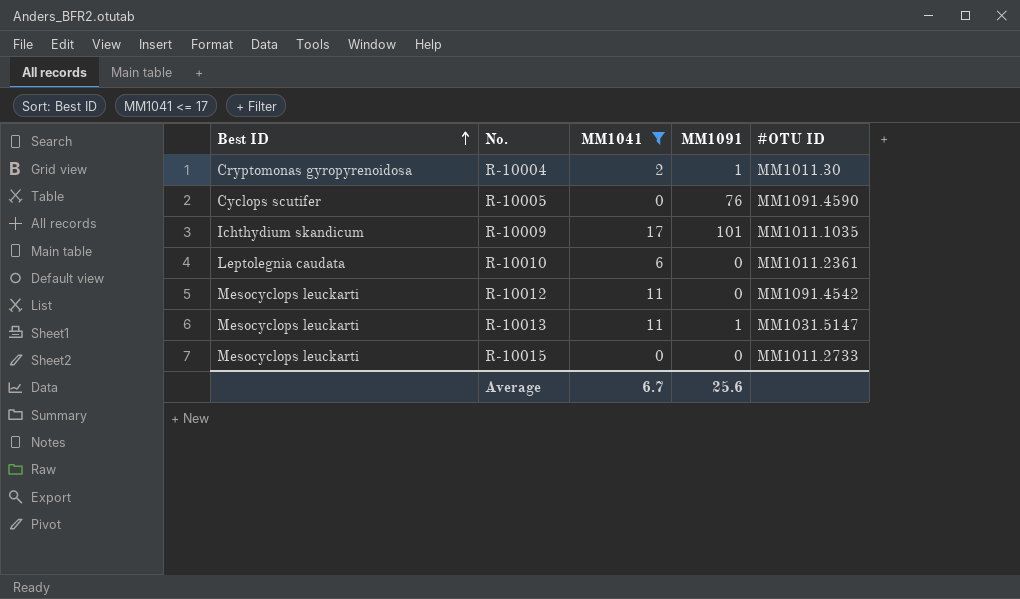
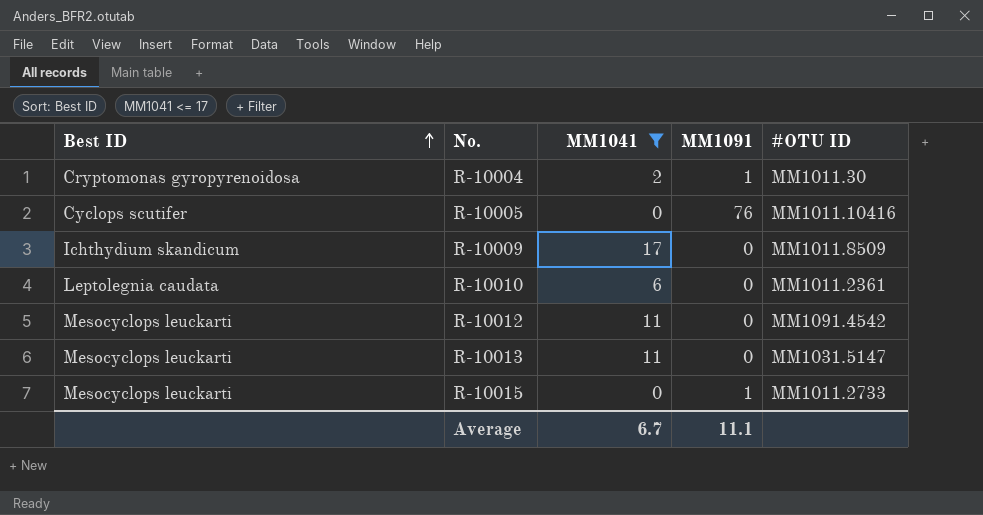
R-10005 | #OTU ID: MM1091.4590 -> MM1011.10416
R-10009 | MM1091: 101 -> 0
R-10009 | #OTU ID: MM1011.1035 -> MM1011.8509
R-10013 | MM1091: 1 -> 0
R-10015 | MM1091: 0 -> 1
Average | MM1091: 25.6 -> 11.1

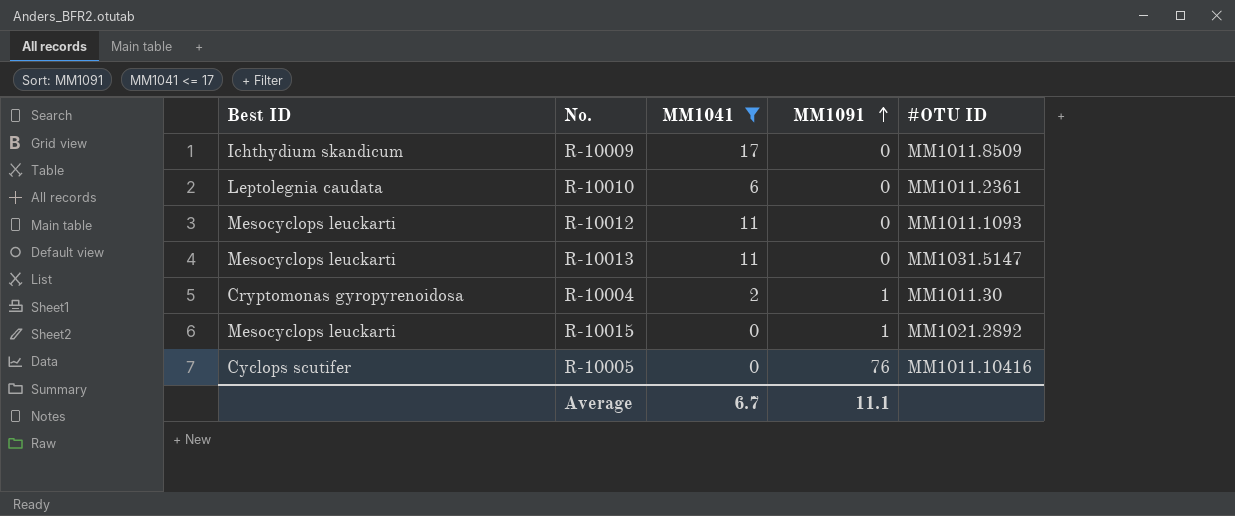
row order: Best ID ascending -> MM1091 ascending
R-10012 | #OTU ID: MM1091.4542 -> MM1011.1093
R-10015 | #OTU ID: MM1011.2733 -> MM1021.2892

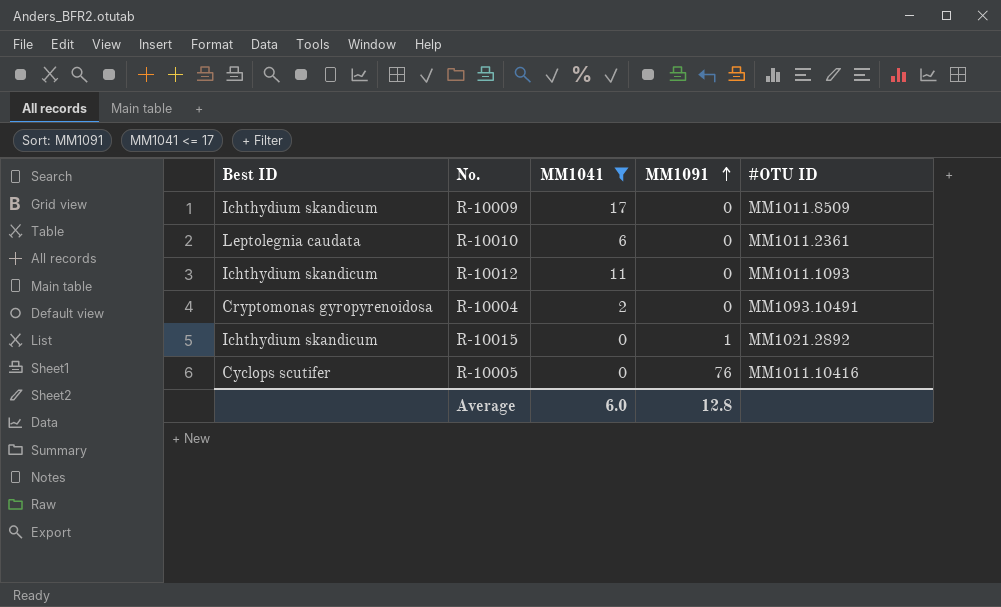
row R-10013: Mesocyclops leuckarti | 11 | 0 | MM1031.5147 -> none
R-10012 | Best ID: Mesocyclops leuckarti -> Ichthydium skandicum
R-10004 | MM1091: 1 -> 0
R-10004 | #OTU ID: MM1011.30 -> MM1093.10491
R-10015 | Best ID: Mesocyclops leuckarti -> Ichthydium skandicum
Average | MM1041: 6.7 -> 6.0
Average | MM1091: 11.1 -> 12.8

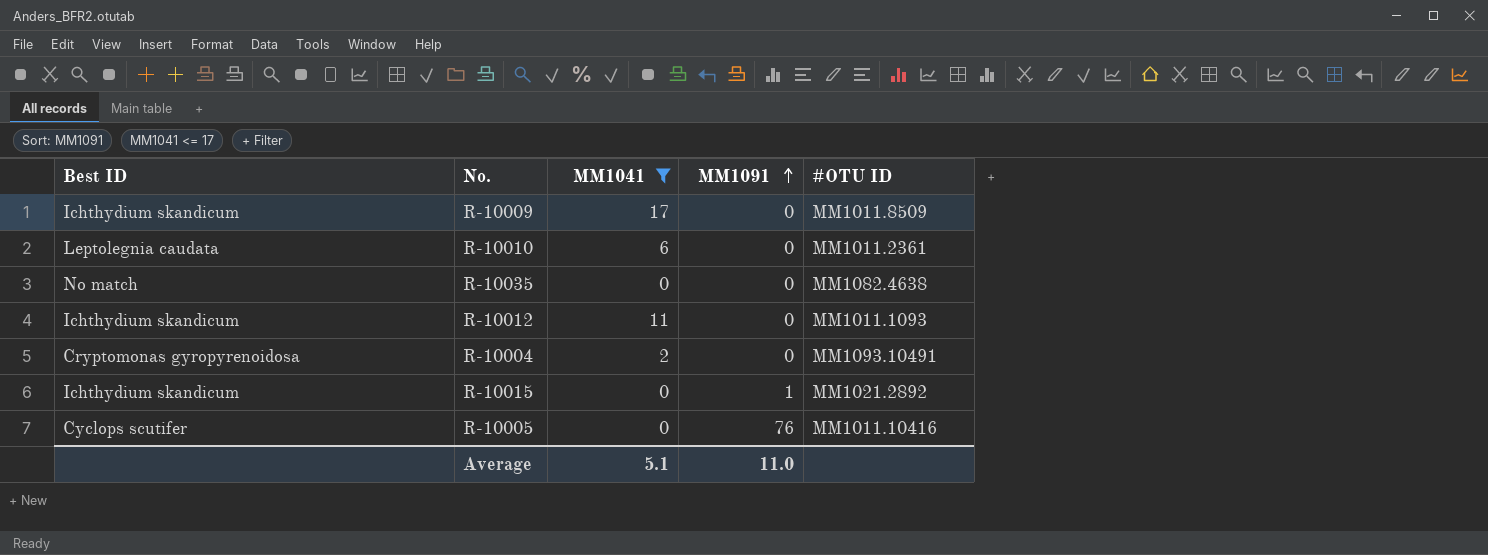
row R-10035: none -> No match | 0 | 0 | MM1082.4638
Average | MM1041: 6.0 -> 5.1
Average | MM1091: 12.8 -> 11.0

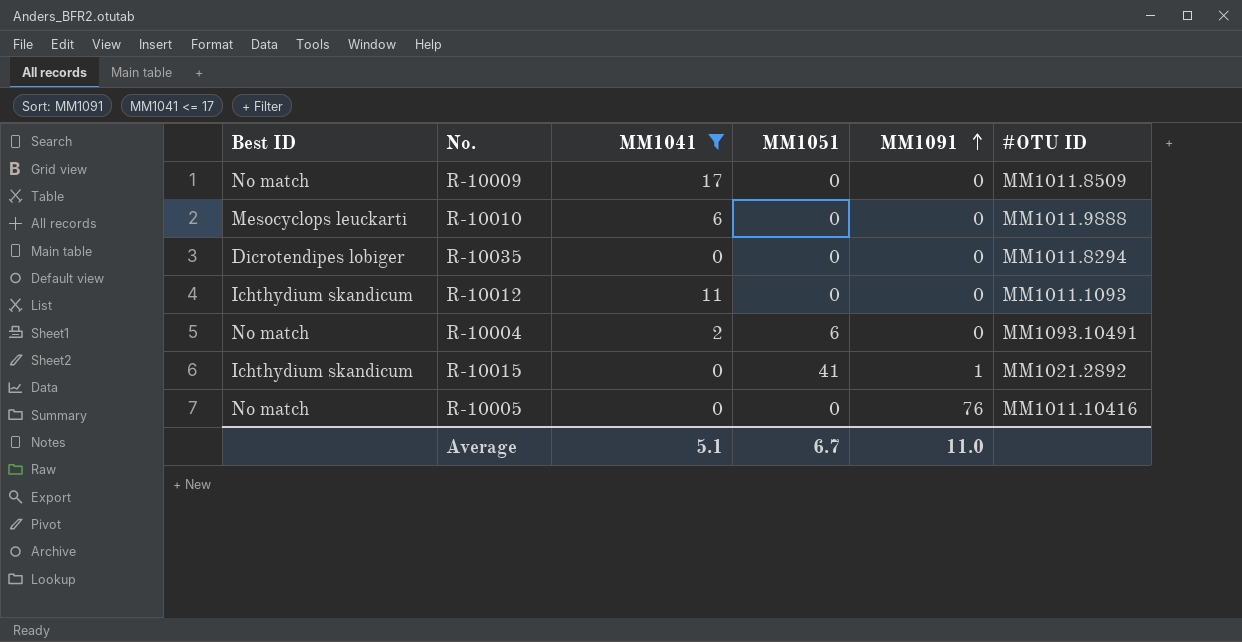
column MM1051 | position: none -> 4
R-10009 | Best ID: Ichthydium skandicum -> No match
R-10010 | Best ID: Leptolegnia caudata -> Mesocyclops leuckarti
R-10010 | #OTU ID: MM1011.2361 -> MM1011.9888
R-10035 | Best ID: No match -> Dicrotendipes lobiger
R-10035 | #OTU ID: MM1082.4638 -> MM1011.8294
R-10004 | Best ID: Cryptomonas gyropyrenoidosa -> No match
R-10005 | Best ID: Cyclops scutifer -> No match

